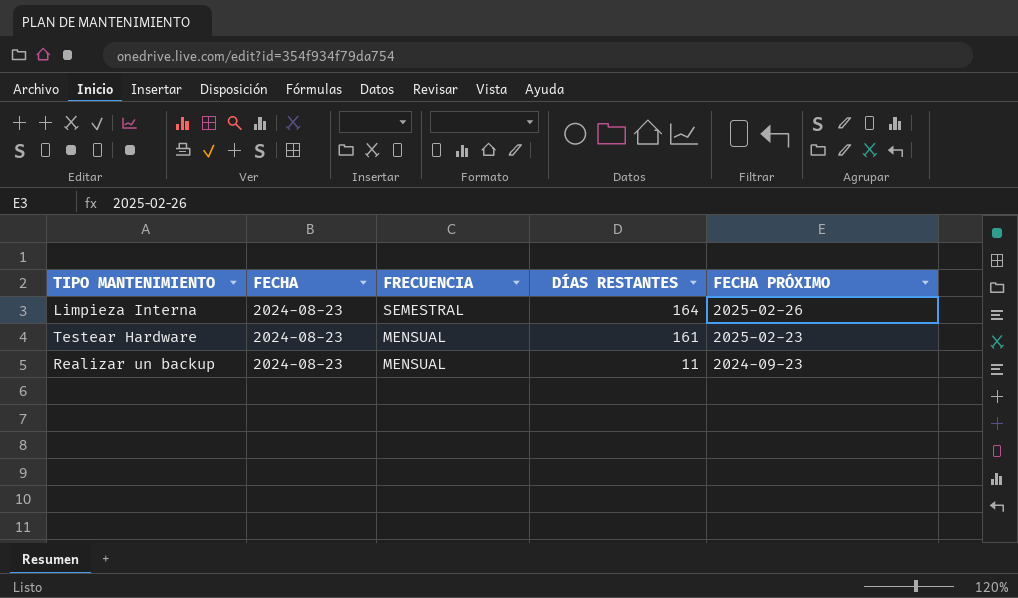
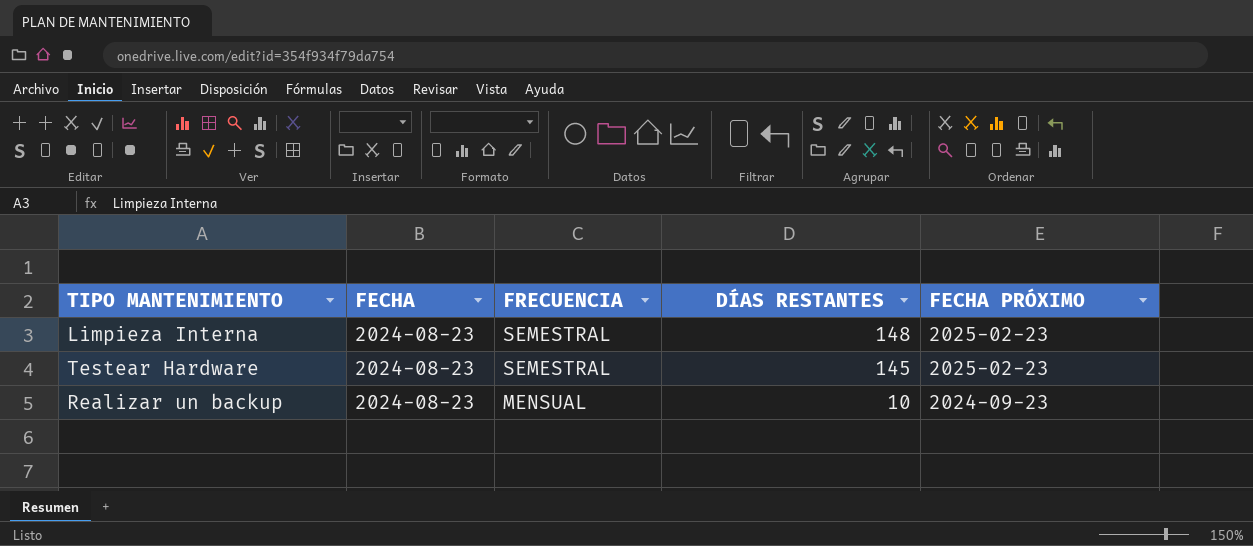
Limpieza Interna | DÍAS RESTANTES: 164 -> 148
Limpieza Interna | FECHA PRÓXIMO: 2025-02-26 -> 2025-02-23
Testear Hardware | FRECUENCIA: MENSUAL -> SEMESTRAL
Testear Hardware | DÍAS RESTANTES: 161 -> 145
Realizar un backup | DÍAS RESTANTES: 11 -> 10

